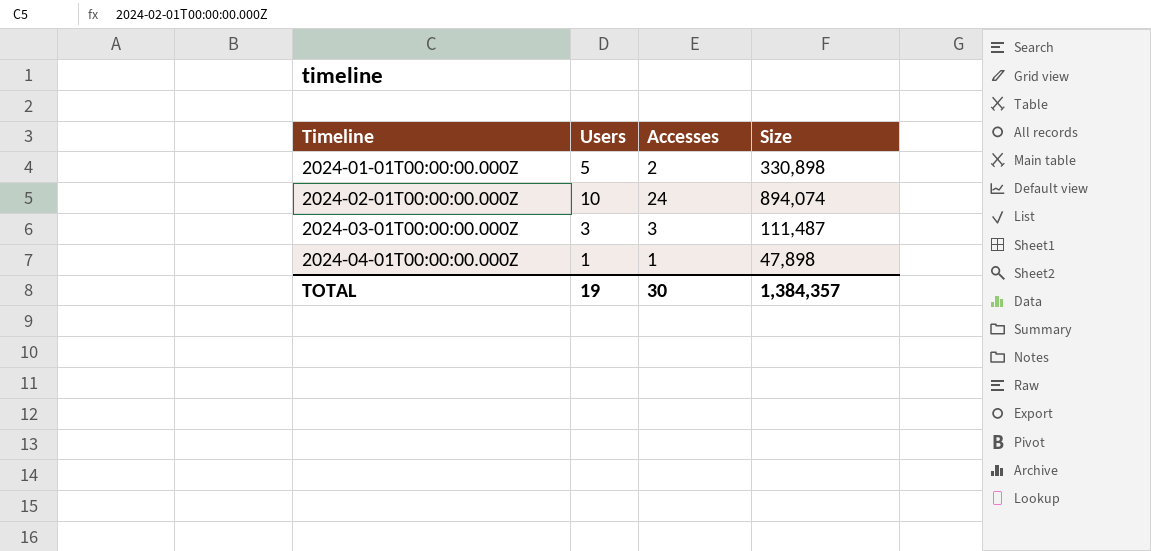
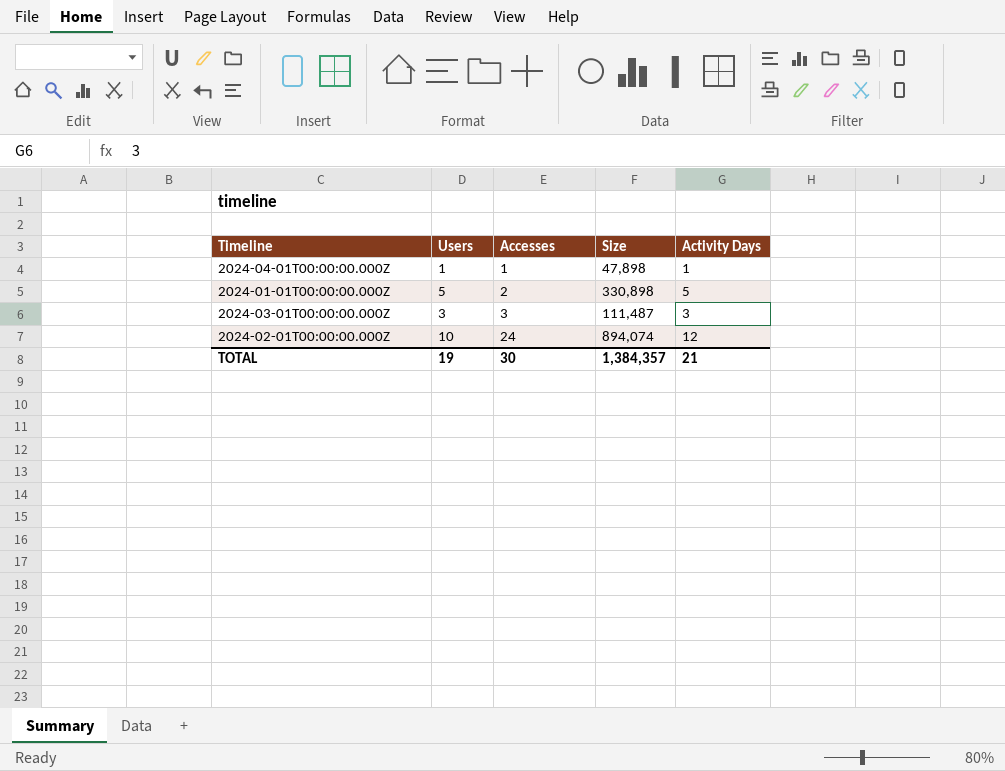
row order: Timeline ascending -> Accesses ascending
column Activity Days | position: none -> 5

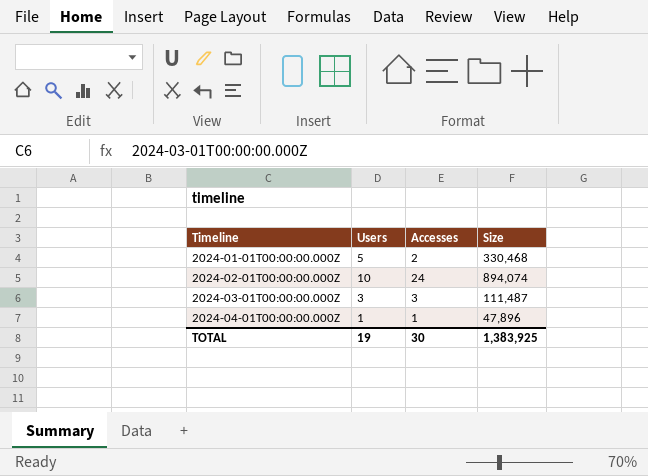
row order: Accesses ascending -> Timeline ascending
column Activity Days | position: 5 -> none
2024-01-01T00:00:00.000Z | Size: 330,898 -> 330,468
2024-04-01T00:00:00.000Z | Size: 47,898 -> 47,896
TOTAL | Size: 1,384,357 -> 1,383,925

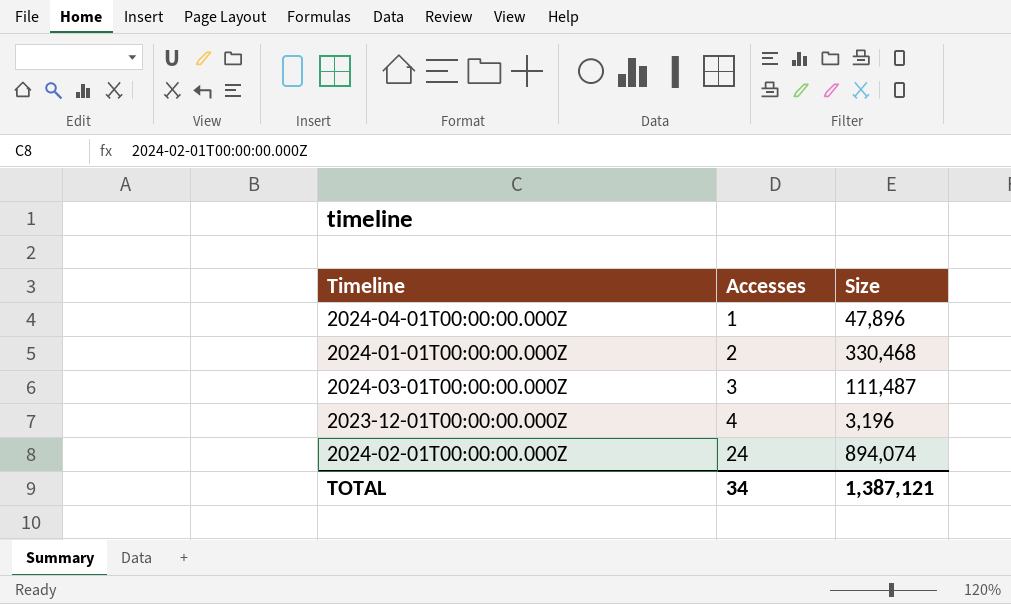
row order: Timeline ascending -> Accesses ascending
column Users | position: 2 -> none
row 2023-12-01T00:00:00.000Z: none -> 4 | 3,196
TOTAL | Accesses: 30 -> 34
TOTAL | Size: 1,383,925 -> 1,387,121

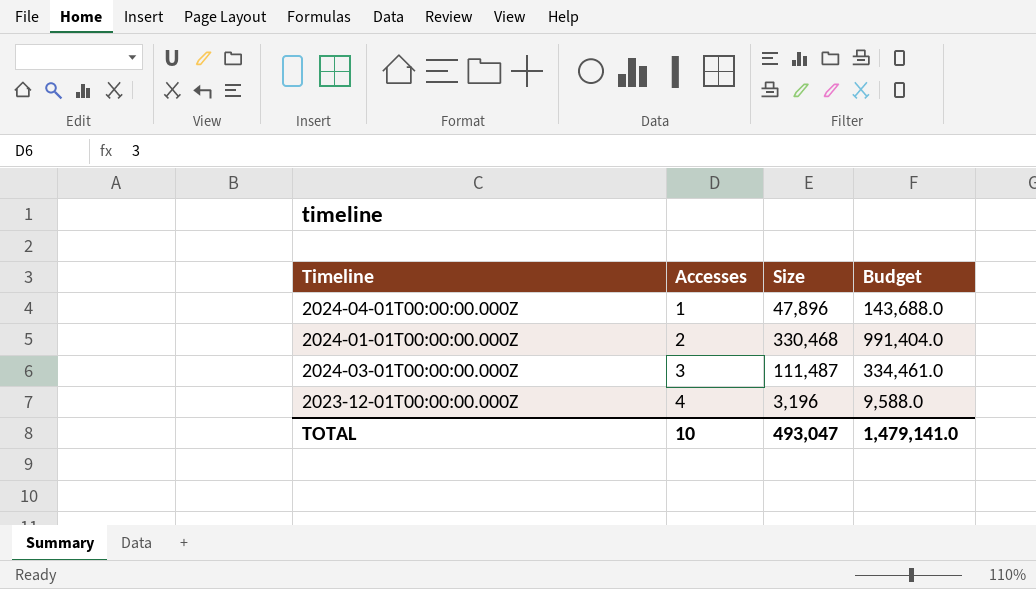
column Budget | formula: none -> [Size] * 3
row 2024-02-01T00:00:00.000Z: 24 | 894,074 -> none
TOTAL | Accesses: 34 -> 10
TOTAL | Size: 1,387,121 -> 493,047

